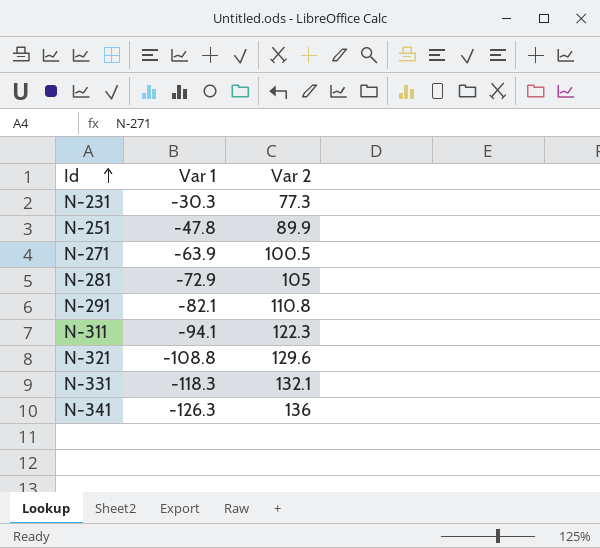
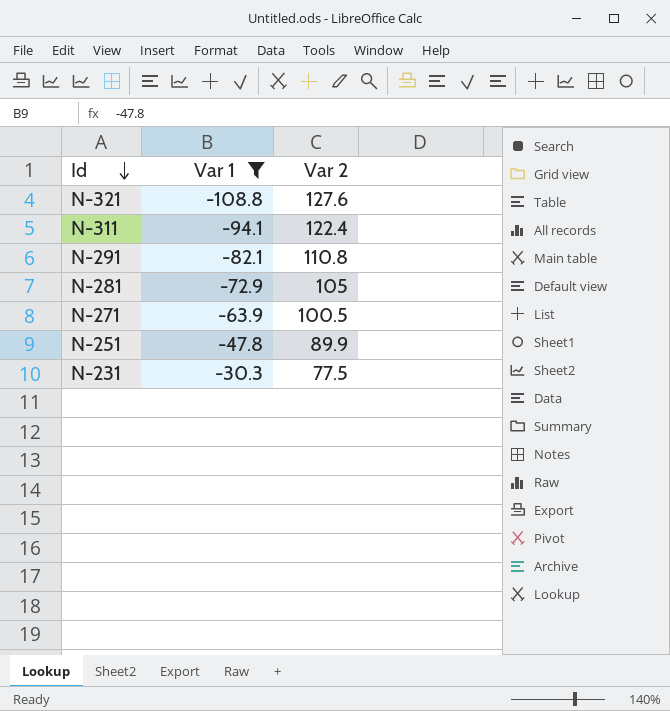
filter: none -> Var 1 >= -108.8
row order: Id ascending -> Id descending
N-321 | Var 2: 129.6 -> 127.6
N-311 | Var 2: 122.3 -> 122.4
N-231 | Var 2: 77.3 -> 77.5

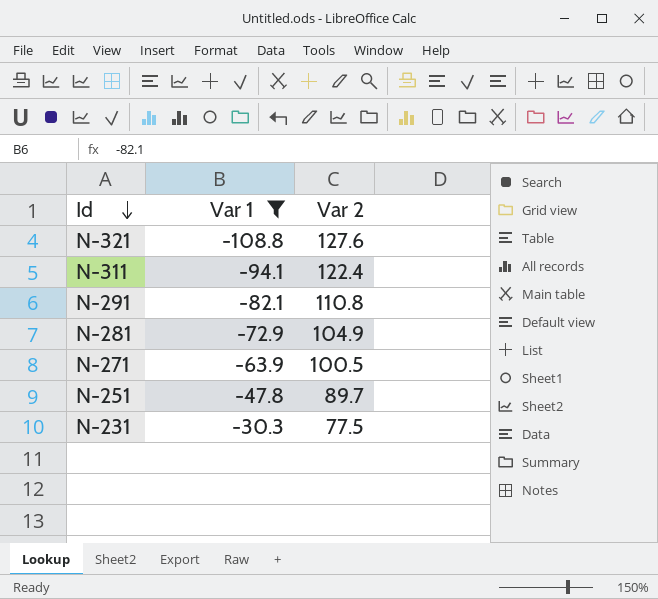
N-281 | Var 2: 105 -> 104.9
N-251 | Var 2: 89.9 -> 89.7

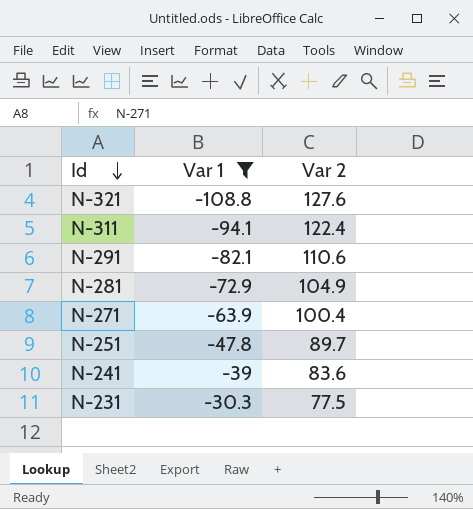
N-291 | Var 2: 110.8 -> 110.6
N-271 | Var 2: 100.5 -> 100.4
row N-241: none -> -39 | 83.6

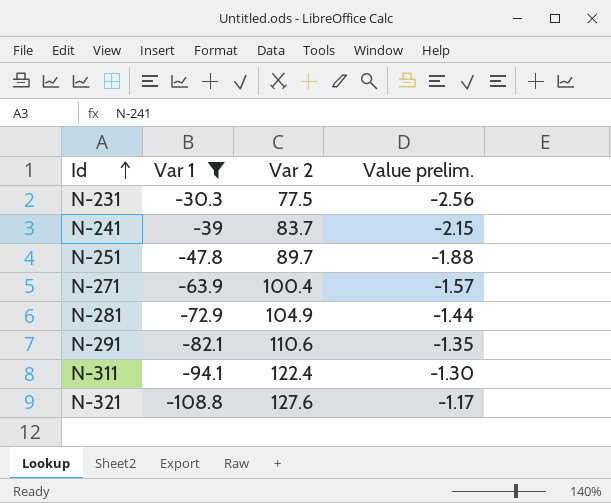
row order: Id descending -> Id ascending
column Value prelim. | formula: none -> [Var 2] / [Var 1]
N-241 | Var 2: 83.6 -> 83.7

